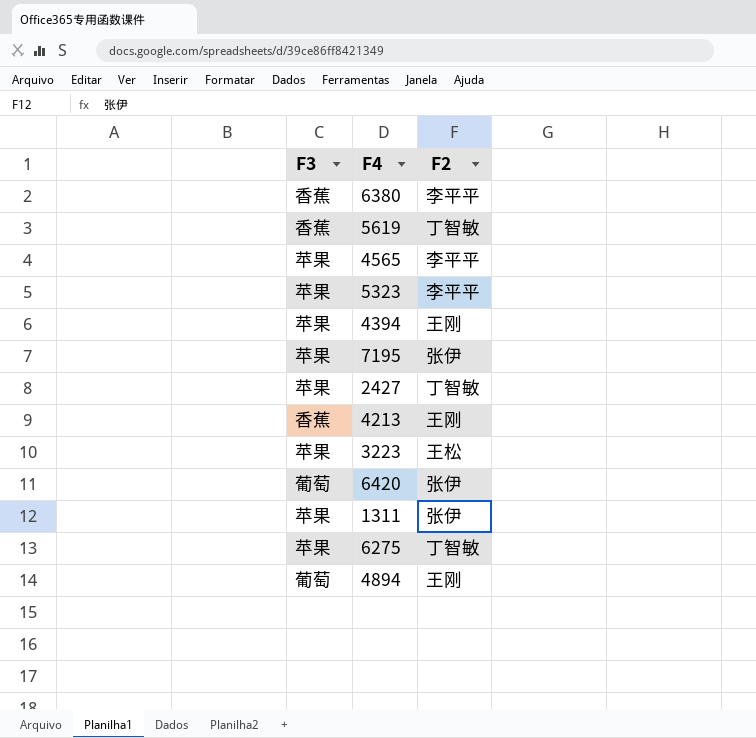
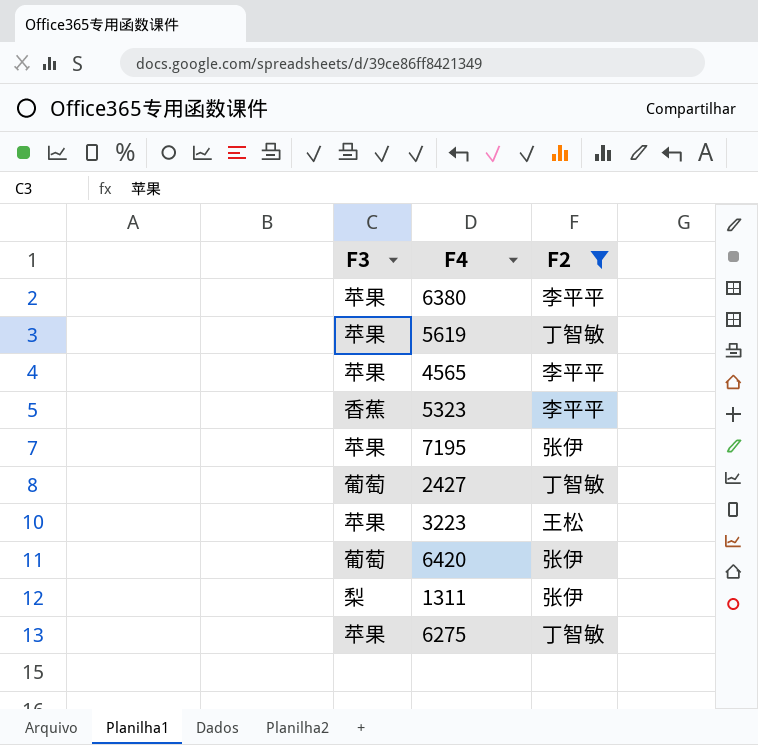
filter: none -> F2 != 王刚
6380 | F3: 香蕉 -> 苹果
5619 | F3: 香蕉 -> 苹果
5323 | F3: 苹果 -> 香蕉
2427 | F3: 苹果 -> 葡萄
1311 | F3: 苹果 -> 梨

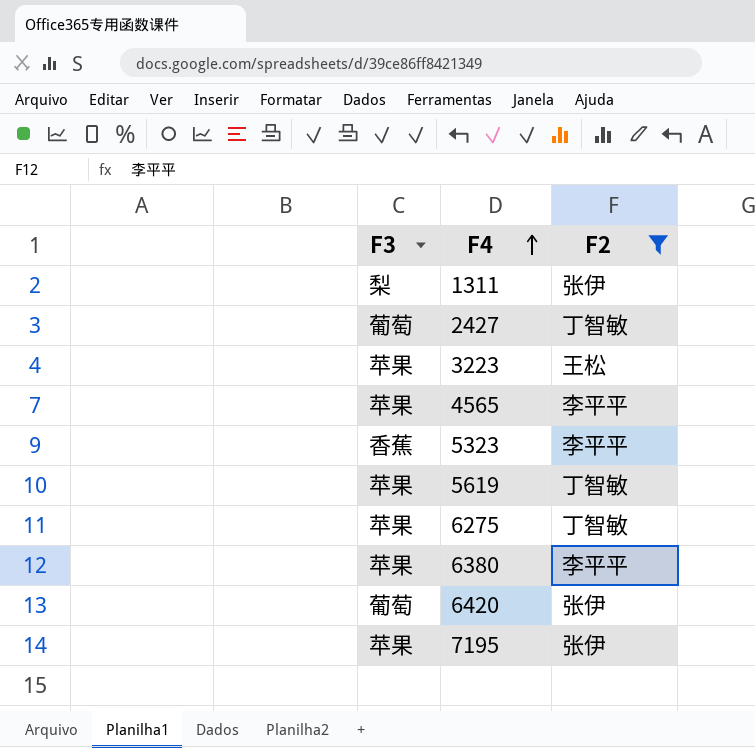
row order: none -> F4 ascending

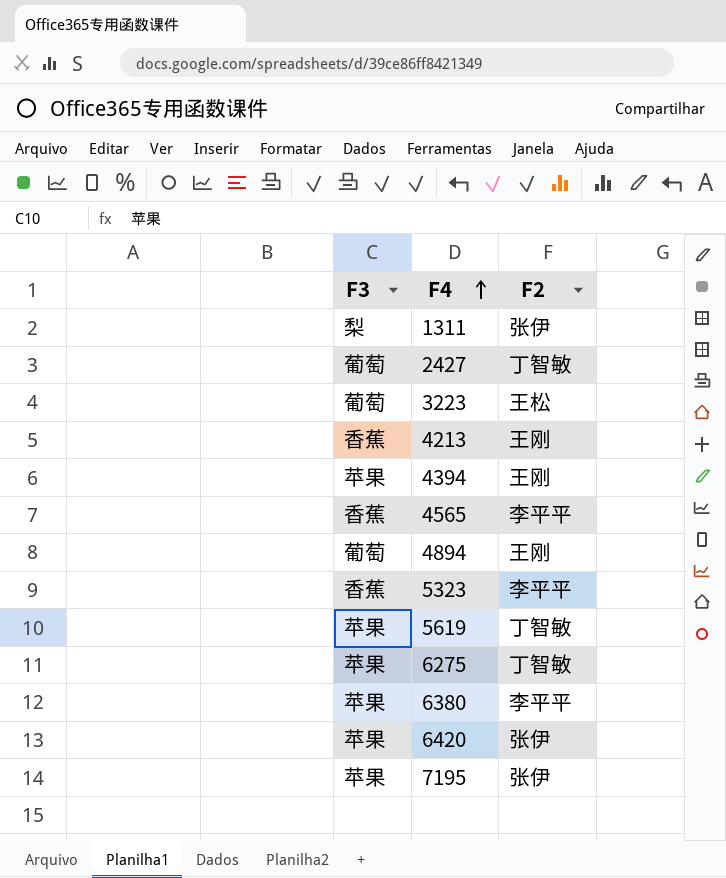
filter: F2 != 王刚 -> none
3223 | F3: 苹果 -> 葡萄
4565 | F3: 苹果 -> 香蕉
6420 | F3: 葡萄 -> 苹果

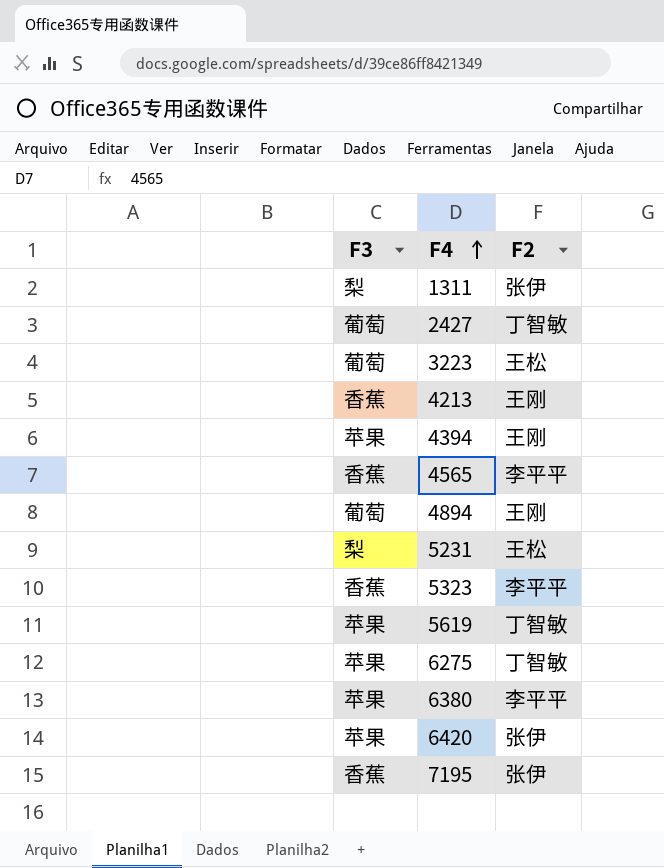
row 5231: none -> 梨 | 王松
7195 | F3: 苹果 -> 香蕉

